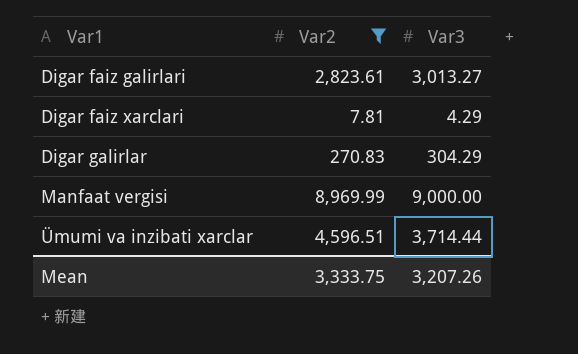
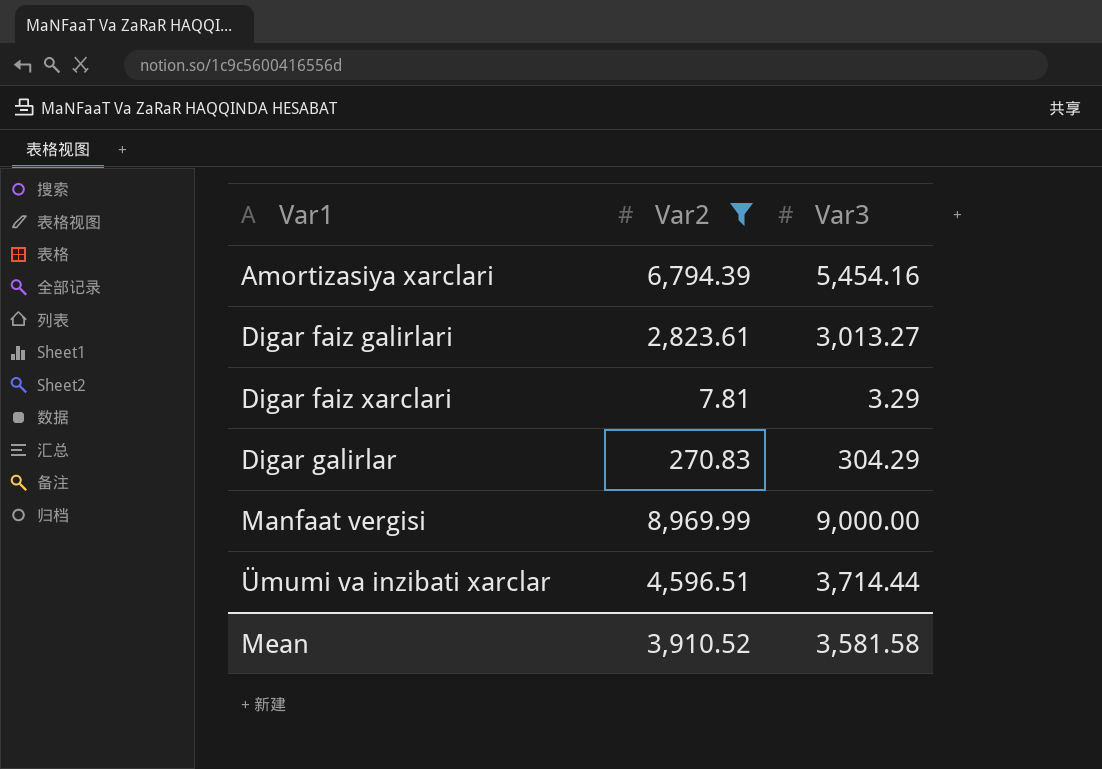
row Amortizasiya xarclari: none -> 6,794.39 | 5,454.16
Digar faiz xarclari | Var3: 4.29 -> 3.29
Mean | Var2: 3,333.75 -> 3,910.52
Mean | Var3: 3,207.26 -> 3,581.58

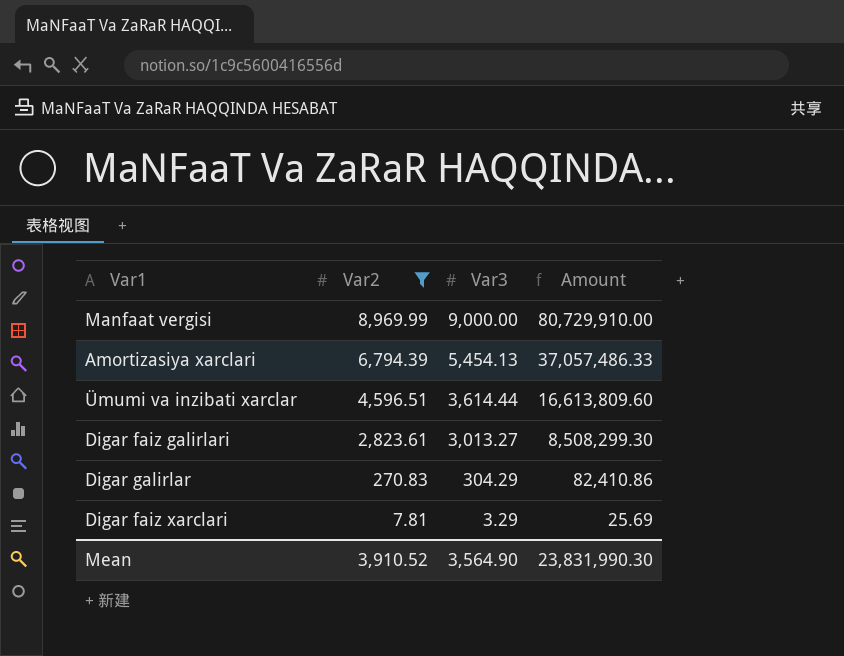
row order: Var1 ascending -> Var2 descending
column Amount | formula: none -> [Var2] * [Var3]
Amortizasiya xarclari | Var3: 5,454.16 -> 5,454.13
Ümumi va inzibati xarclar | Var3: 3,714.44 -> 3,614.44
Mean | Var3: 3,581.58 -> 3,564.90

